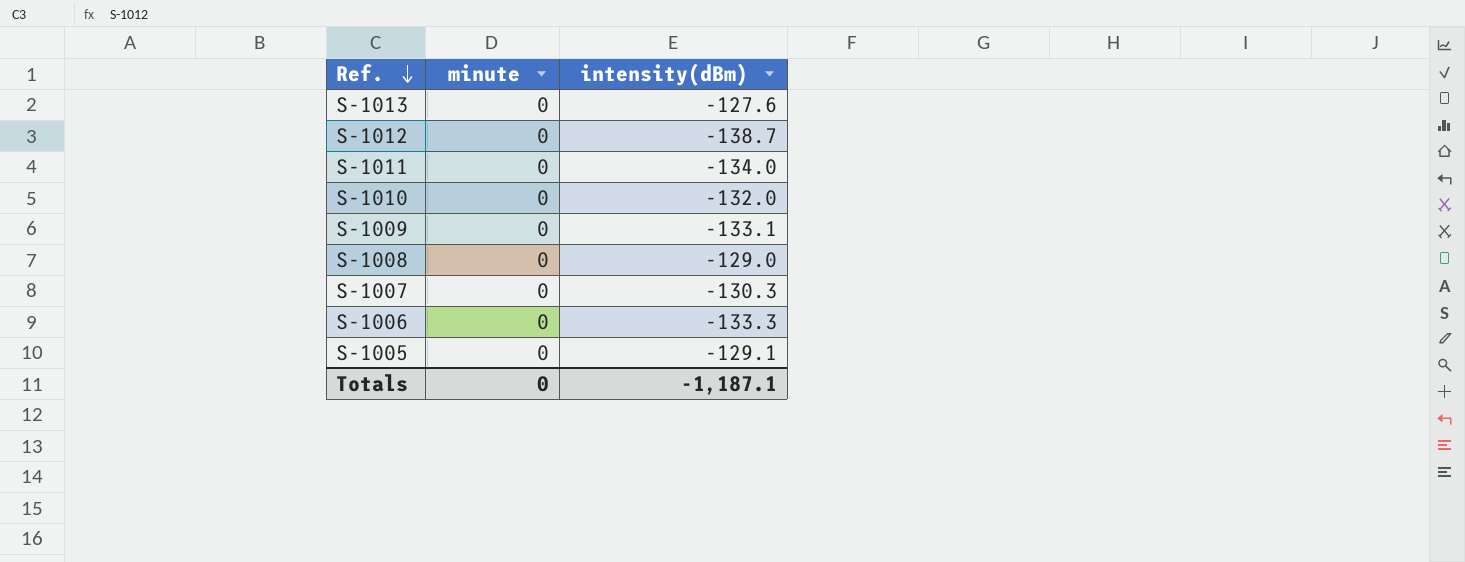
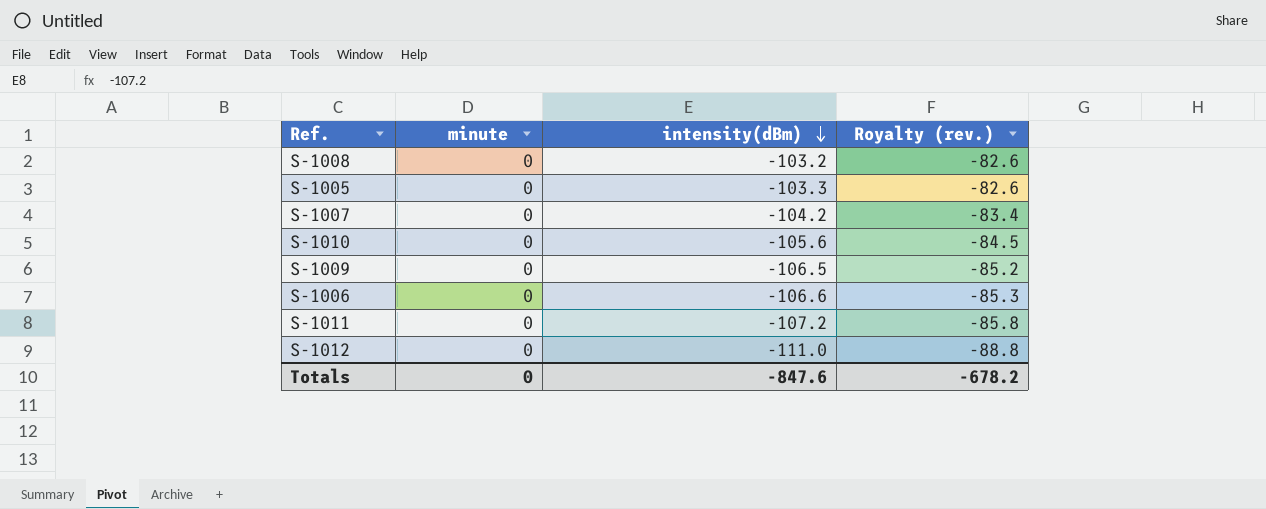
row order: Ref. descending -> intensity(dBm) descending
column Royalty (rev.) | formula: none -> [intensity(dBm)] * 0.8
row S-1013: 0 | -127.6 -> none
S-1008 | intensity(dBm): -129.0 -> -103.2
S-1005 | intensity(dBm): -129.1 -> -103.3
S-1007 | intensity(dBm): -130.3 -> -104.2
S-1010 | intensity(dBm): -132.0 -> -105.6
S-1009 | intensity(dBm): -133.1 -> -106.5
S-1006 | intensity(dBm): -133.3 -> -106.6
S-1011 | intensity(dBm): -134.0 -> -107.2
S-1012 | intensity(dBm): -138.7 -> -111.0
Totals | intensity(dBm): -1,187.1 -> -847.6

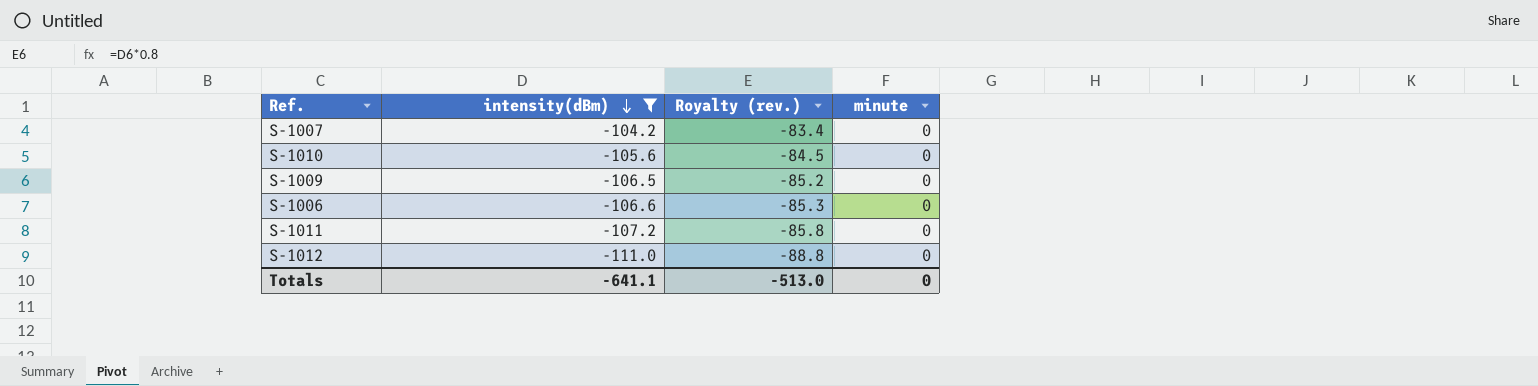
filter: none -> intensity(dBm) <= -104.2
column minute | position: 2 -> 4
Totals | intensity(dBm): -847.6 -> -641.1
Totals | Royalty (rev.): -678.2 -> -513.0

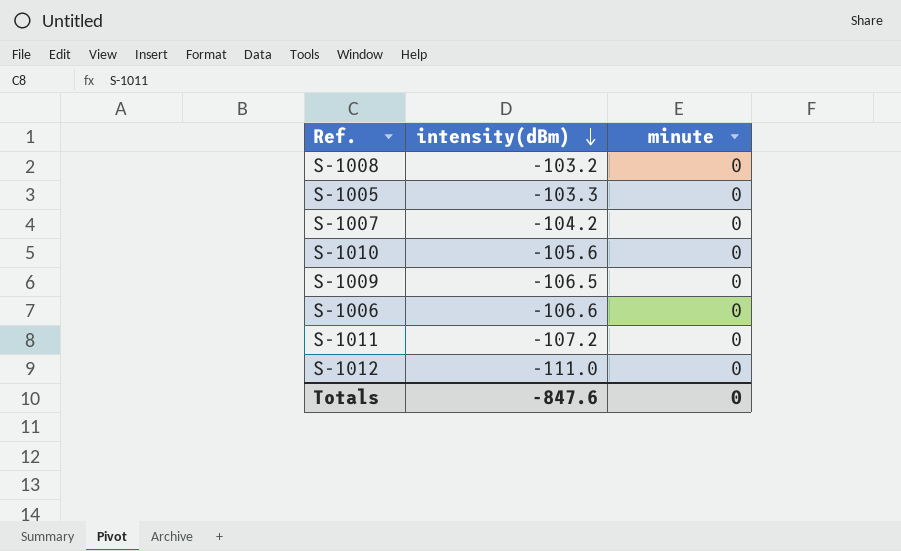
filter: intensity(dBm) <= -104.2 -> none
column Royalty (rev.) | formula: [intensity(dBm)] * 0.8 -> none
Totals | intensity(dBm): -641.1 -> -847.6

